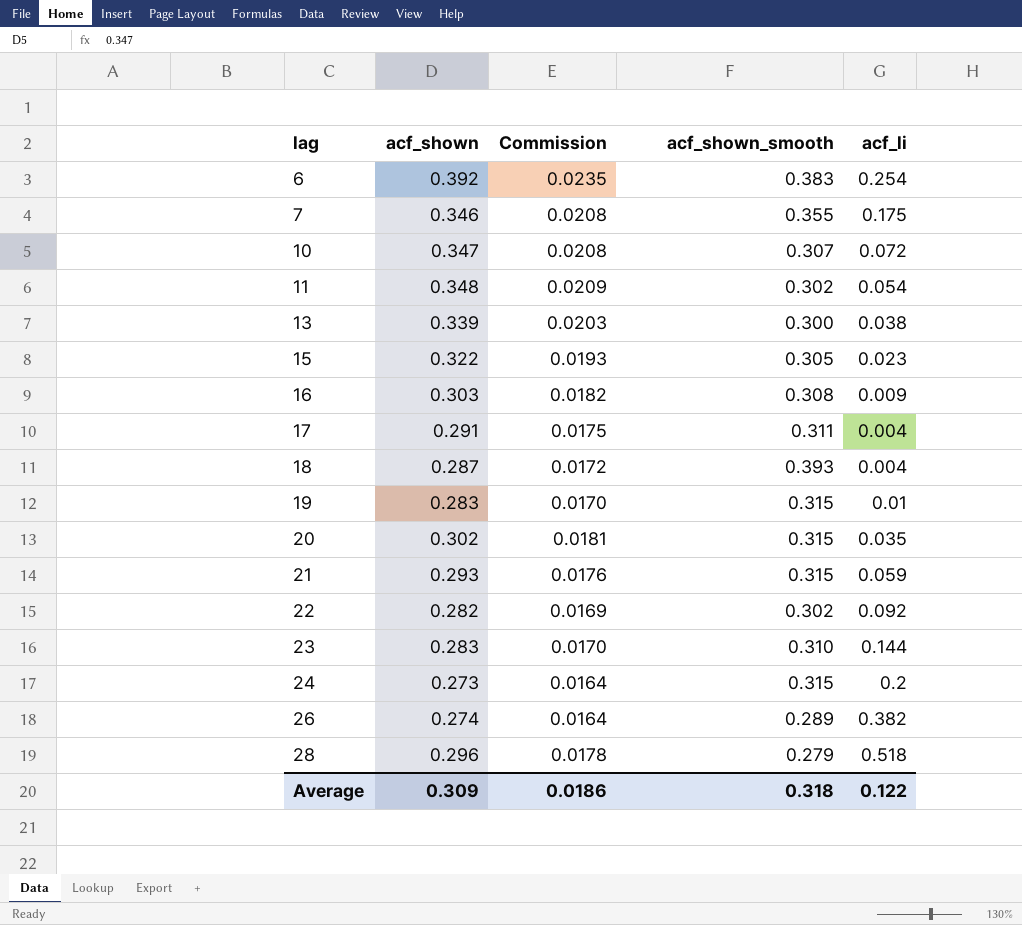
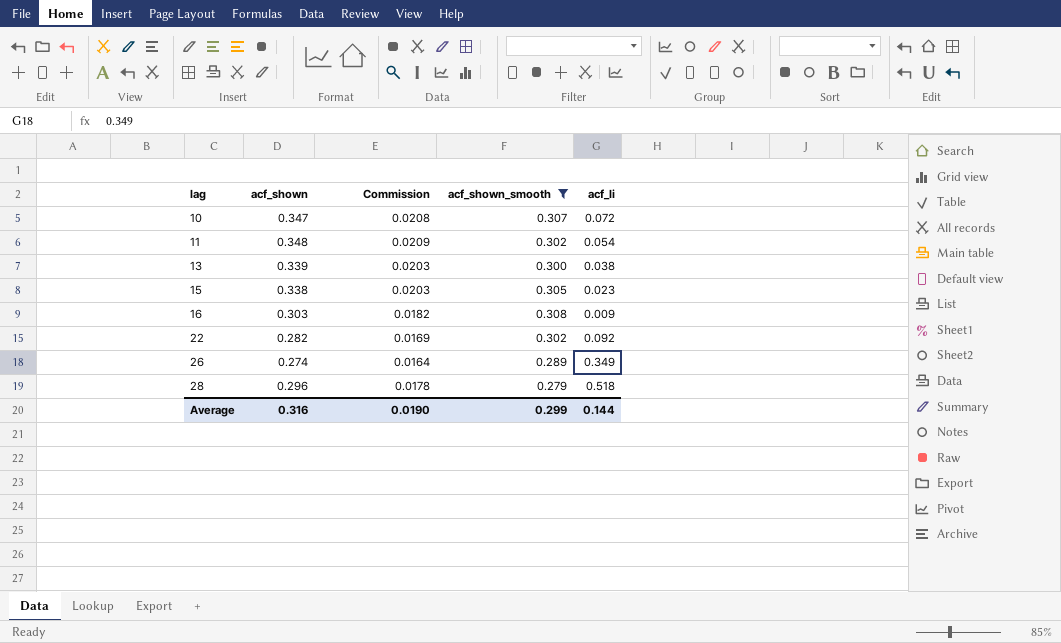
filter: none -> acf_shown_smooth <= 0.308
15 | acf_shown: 0.322 -> 0.338
15 | Commission: 0.0193 -> 0.0203
26 | acf_li: 0.382 -> 0.349
Average | acf_shown: 0.309 -> 0.316
Average | Commission: 0.0186 -> 0.0190
Average | acf_shown_smooth: 0.318 -> 0.299
Average | acf_li: 0.122 -> 0.144

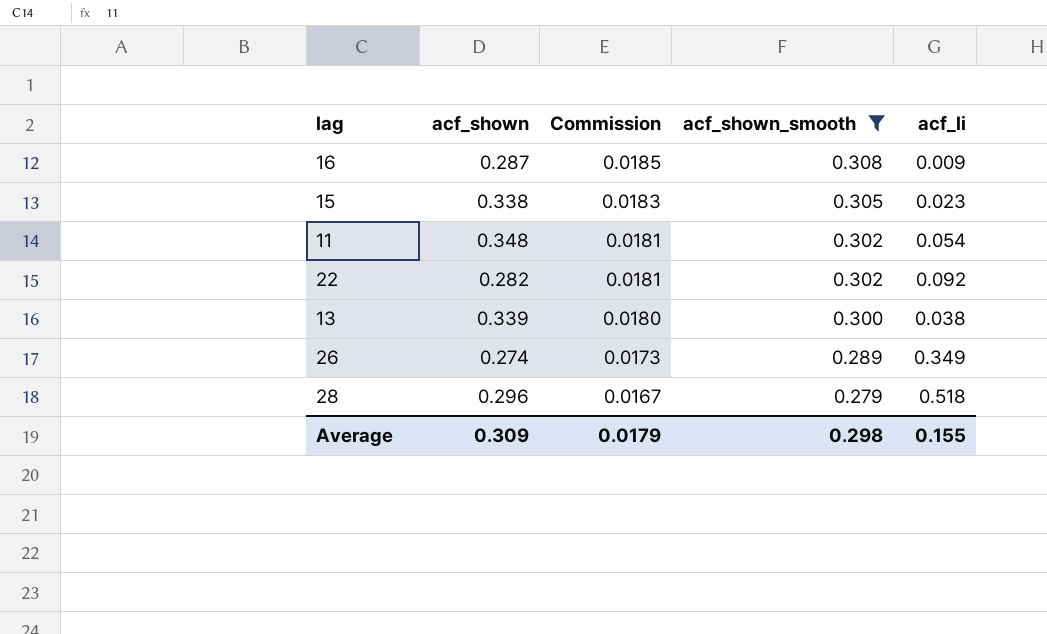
row order: lag ascending -> Commission descending
column Commission | formula: [acf_shown] * 0.06 -> [acf_shown_smooth] * 0.06
row 10: 0.347 | 0.0208 | 0.307 | 0.072 -> none
16 | acf_shown: 0.303 -> 0.287
Average | acf_shown: 0.316 -> 0.309
Average | Commission: 0.0190 -> 0.0179
Average | acf_shown_smooth: 0.299 -> 0.298
Average | acf_li: 0.144 -> 0.155

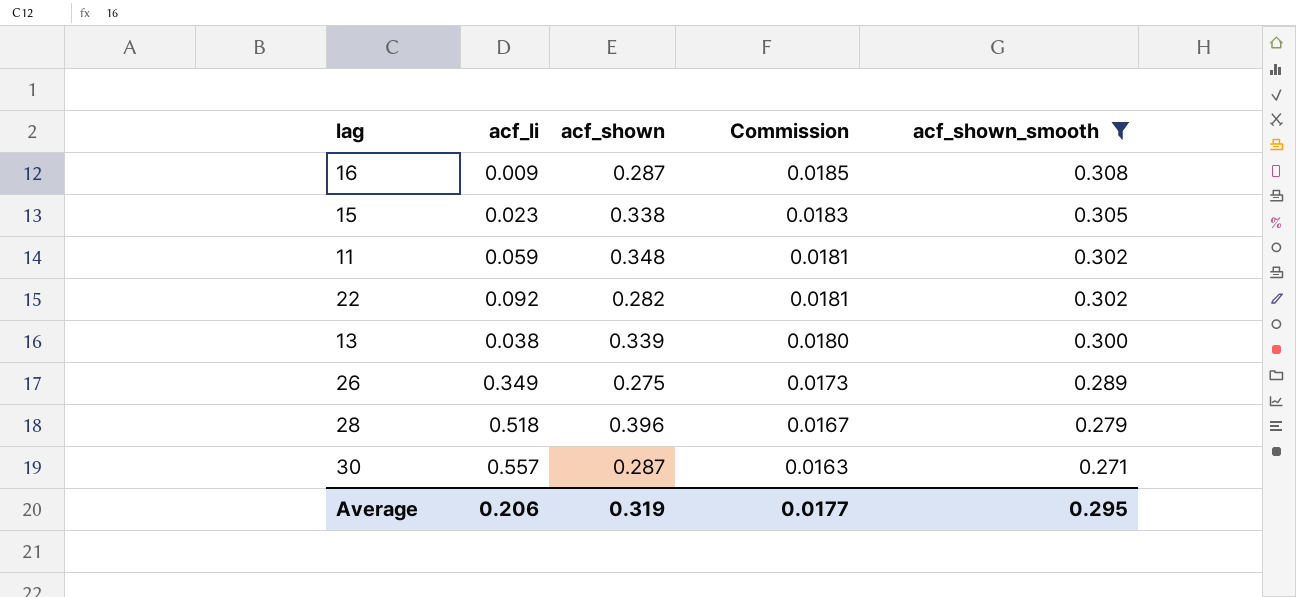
column acf_li | position: 5 -> 2
11 | acf_li: 0.054 -> 0.059
26 | acf_shown: 0.274 -> 0.275
28 | acf_shown: 0.296 -> 0.396
row 30: none -> 0.557 | 0.287 | 0.0163 | 0.271
Average | acf_li: 0.155 -> 0.206
Average | acf_shown: 0.309 -> 0.319
Average | Commission: 0.0179 -> 0.0177
Average | acf_shown_smooth: 0.298 -> 0.295

